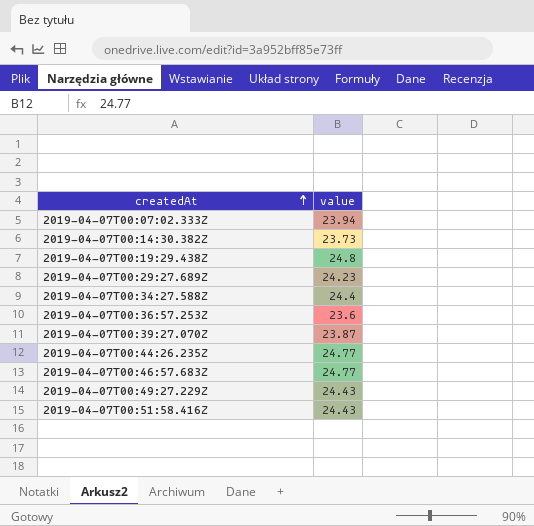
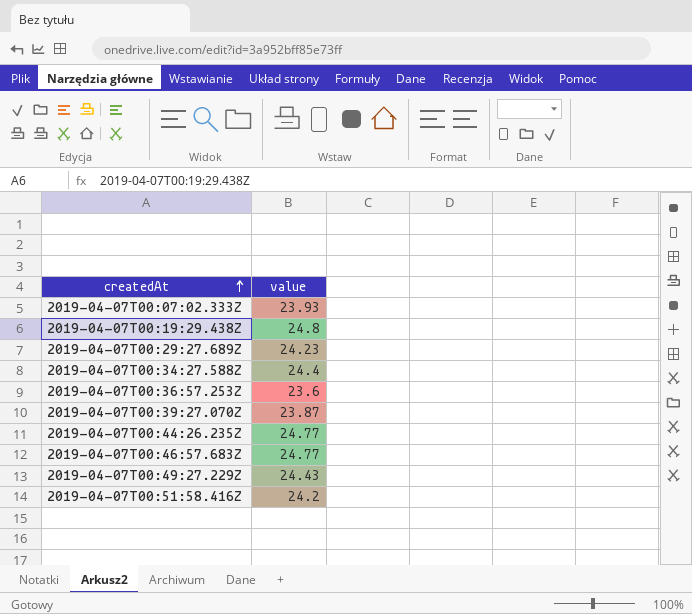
row 2019-04-07T00:14:30.382Z: 23.73 -> none
2019-04-07T00:07:02.333Z | value: 23.94 -> 23.93
2019-04-07T00:51:58.416Z | value: 24.43 -> 24.2

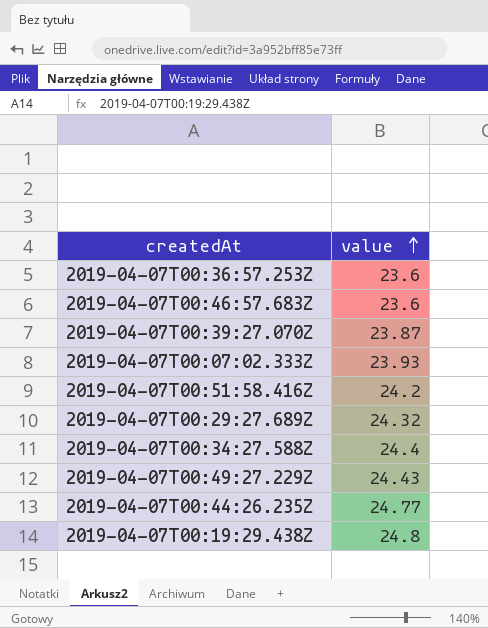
row order: createdAt ascending -> value ascending
2019-04-07T00:46:57.683Z | value: 24.77 -> 23.6
2019-04-07T00:29:27.689Z | value: 24.23 -> 24.32

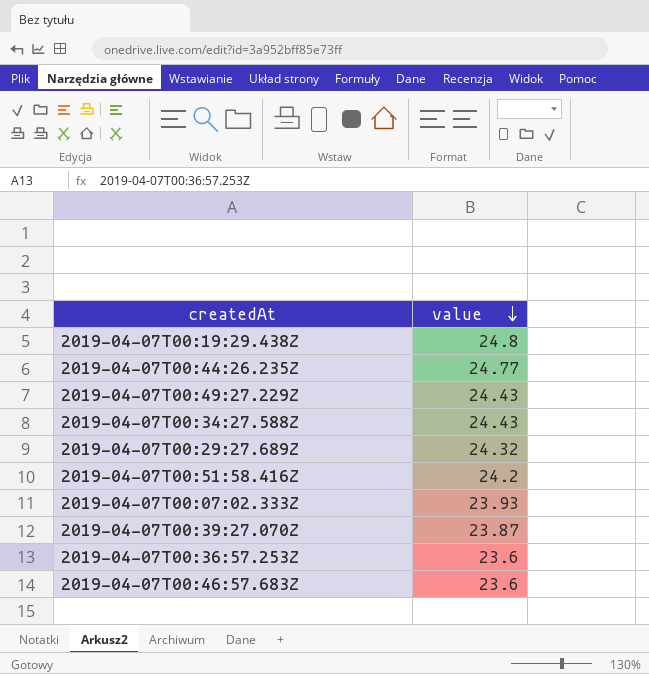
row order: value ascending -> value descending
2019-04-07T00:34:27.588Z | value: 24.4 -> 24.43

